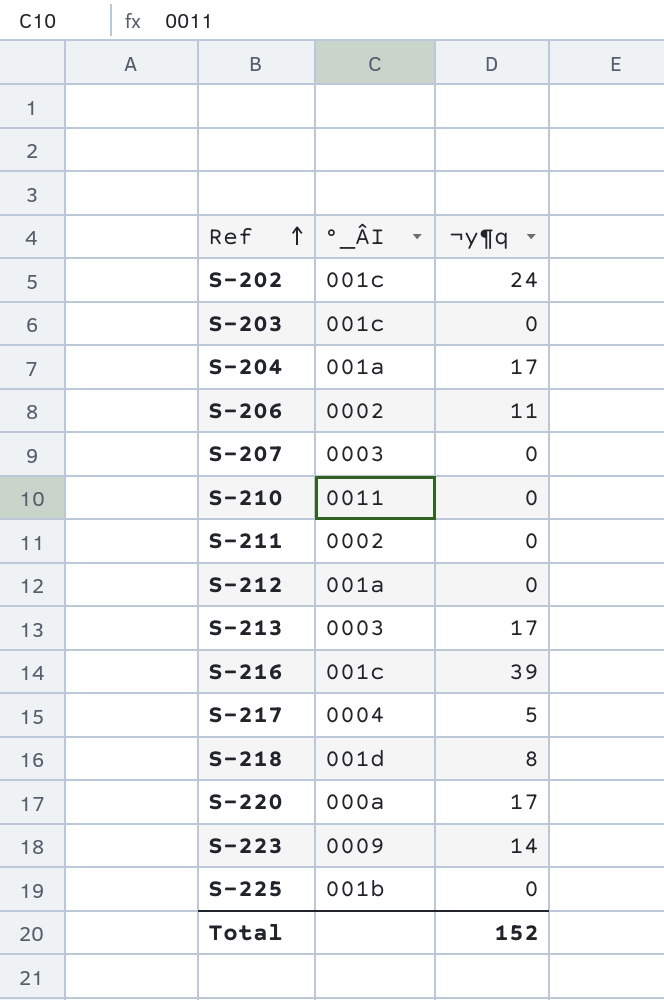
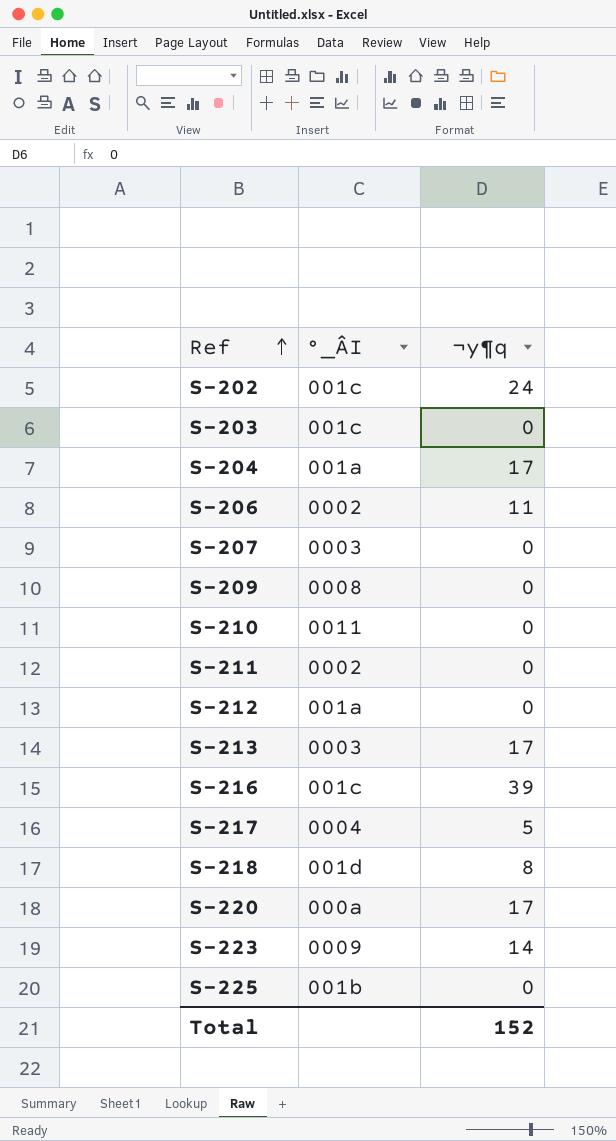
row S-209: none -> 0008 | 0

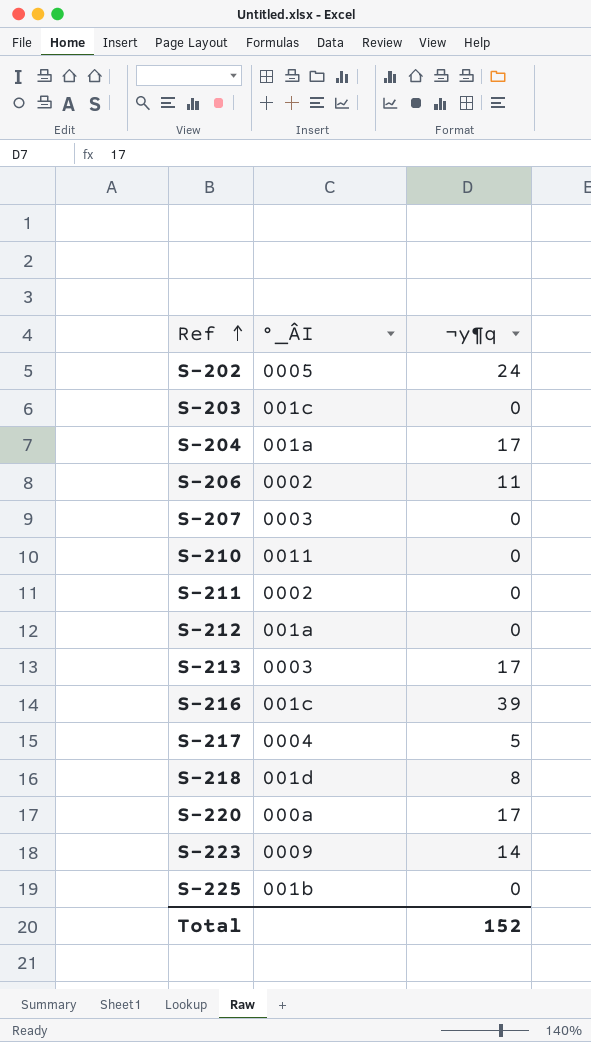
row S-209: 0008 | 0 -> none
S-202 | °_ÂI: 001c -> 0005

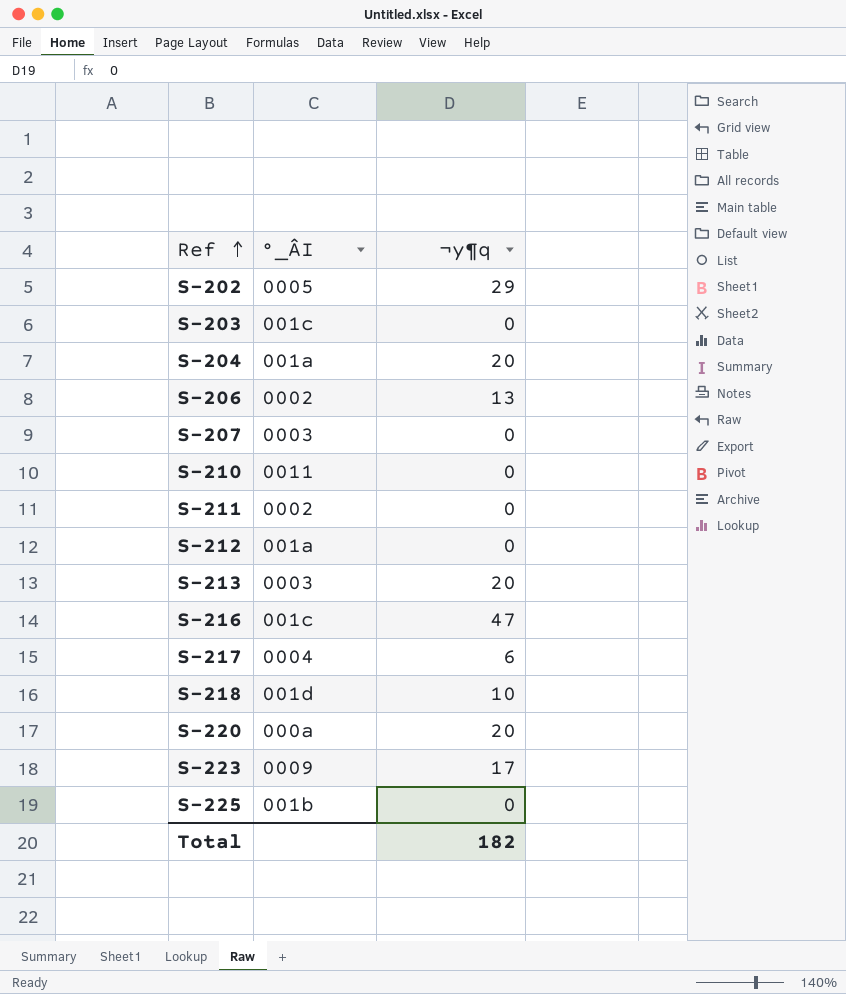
S-202 | ¬y¶q: 24 -> 29
S-204 | ¬y¶q: 17 -> 20
S-206 | ¬y¶q: 11 -> 13
S-213 | ¬y¶q: 17 -> 20
S-216 | ¬y¶q: 39 -> 47
S-217 | ¬y¶q: 5 -> 6
S-218 | ¬y¶q: 8 -> 10
S-220 | ¬y¶q: 17 -> 20
S-223 | ¬y¶q: 14 -> 17
Total | ¬y¶q: 152 -> 182

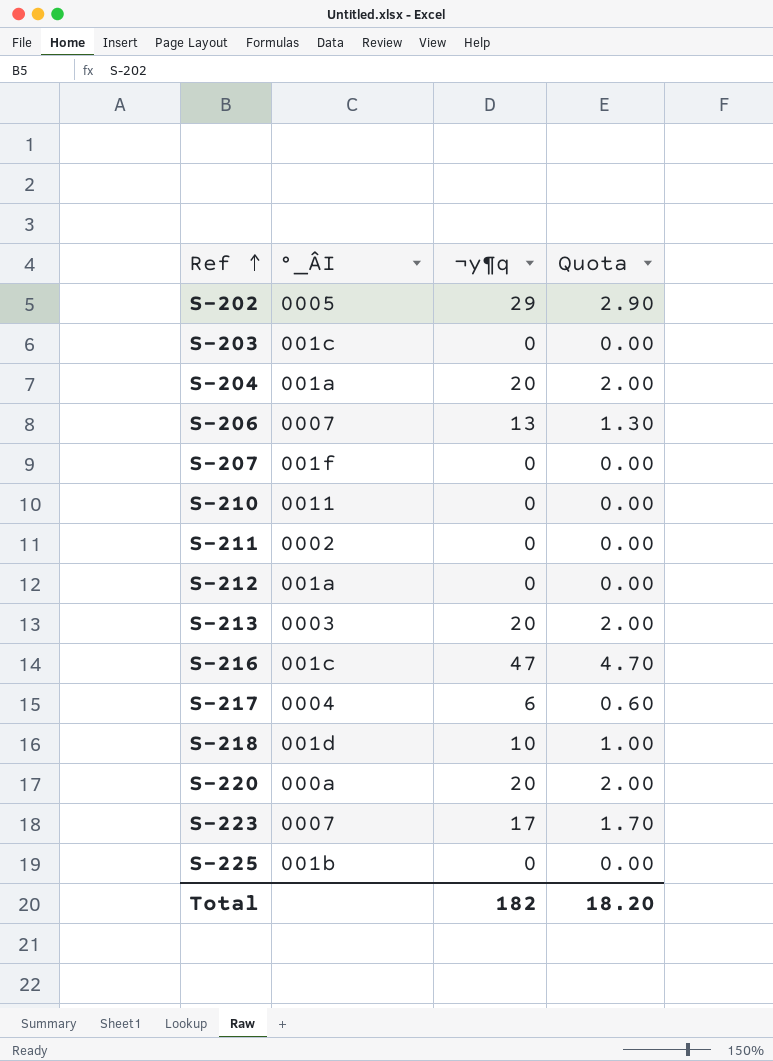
column Quota | formula: none -> [¬y¶q] * 0.1
S-206 | °_ÂI: 0002 -> 0007
S-207 | °_ÂI: 0003 -> 001f
S-223 | °_ÂI: 0009 -> 0007

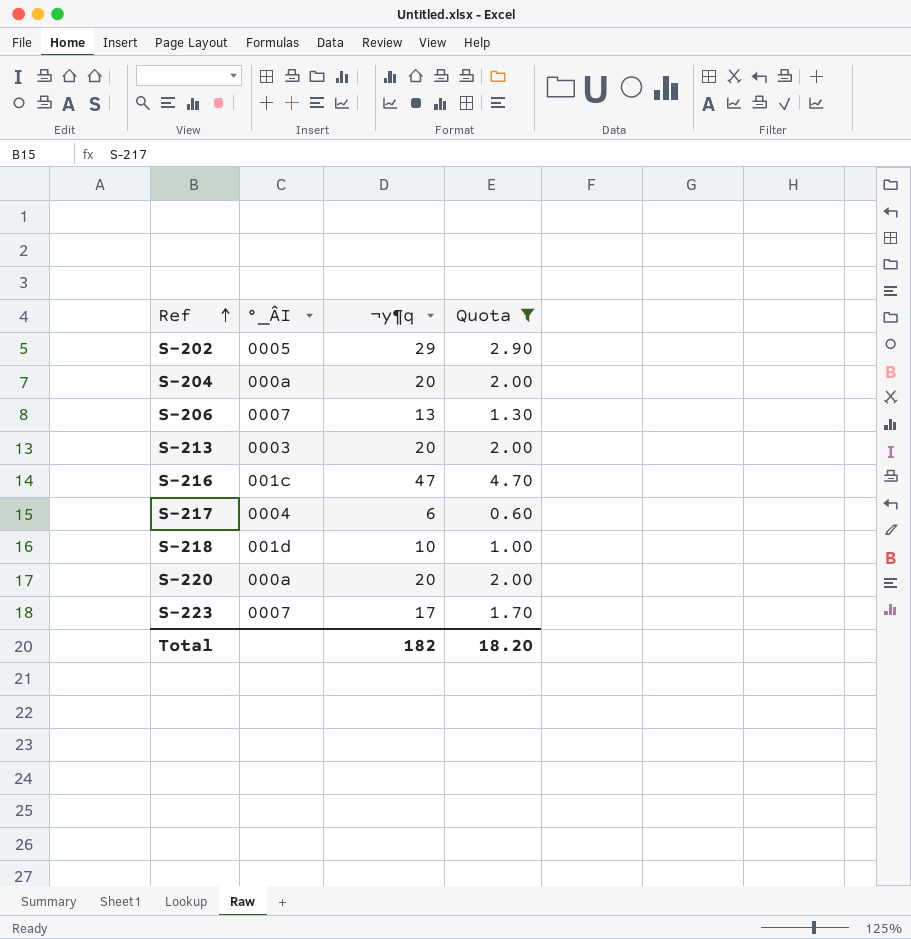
filter: none -> Quota != 0.00
S-204 | °_ÂI: 001a -> 000a

